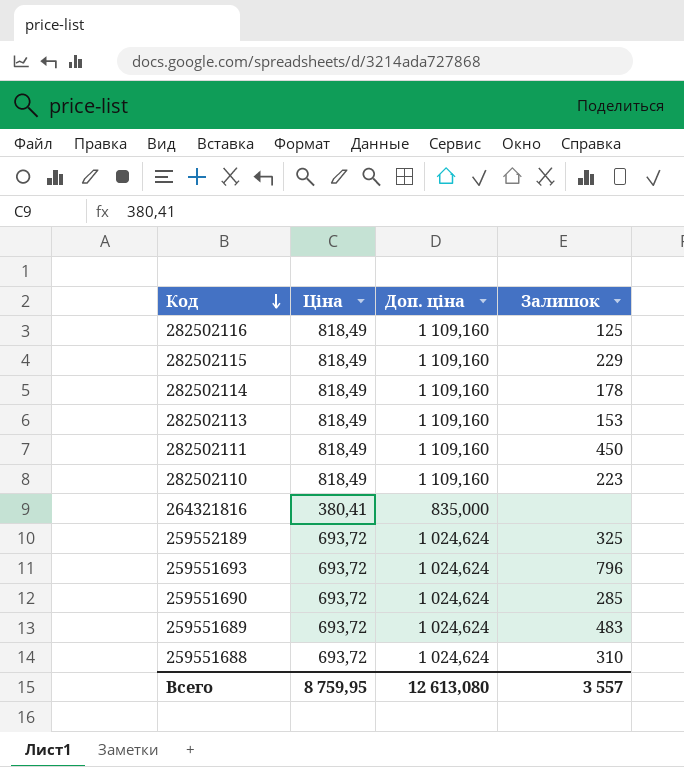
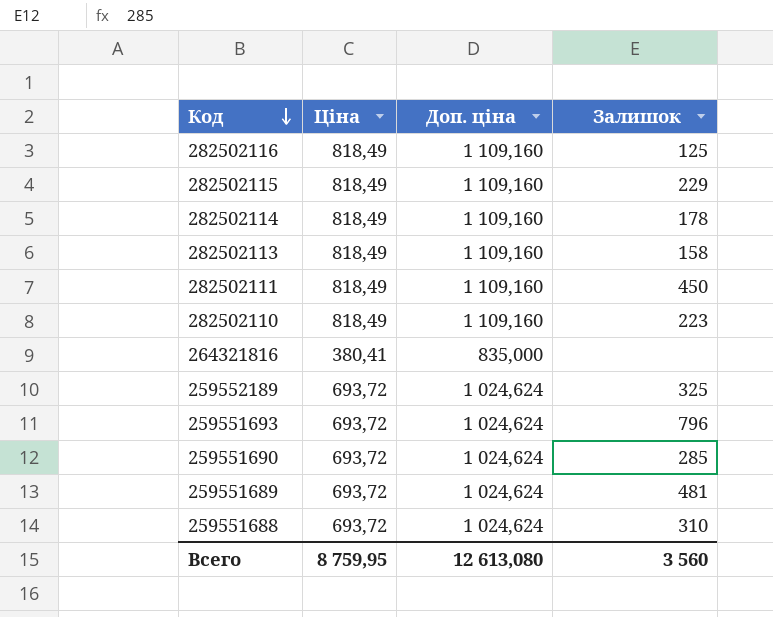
282502113 | Залишок: 153 -> 158
259551689 | Залишок: 483 -> 481
Всего | Залишок: 3 557 -> 3 560

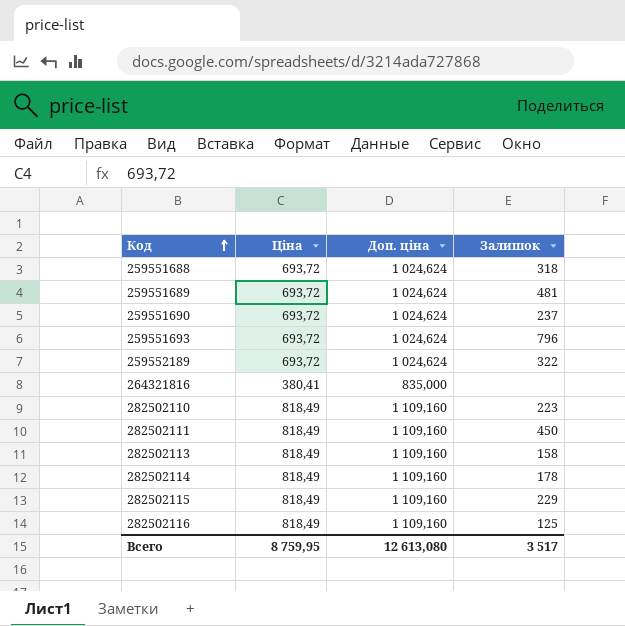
row order: Код descending -> Код ascending
259551688 | Залишок: 310 -> 318
259551690 | Залишок: 285 -> 237
259552189 | Залишок: 325 -> 322
Всего | Залишок: 3 560 -> 3 517

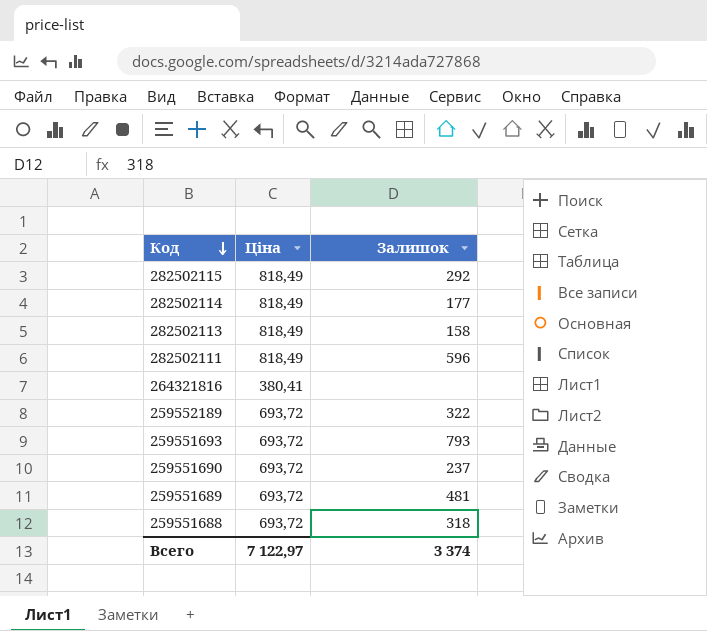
row order: Код ascending -> Код descending
column Доп. ціна | position: 3 -> none
row 282502110: 818,49 | 1 109,160 | 223 -> none
row 282502116: 818,49 | 1 109,160 | 125 -> none
282502115 | Залишок: 229 -> 292
282502114 | Залишок: 178 -> 177
282502111 | Залишок: 450 -> 596
259551693 | Залишок: 796 -> 793
Всего | Ціна: 8 759,95 -> 7 122,97
Всего | Залишок: 3 517 -> 3 374

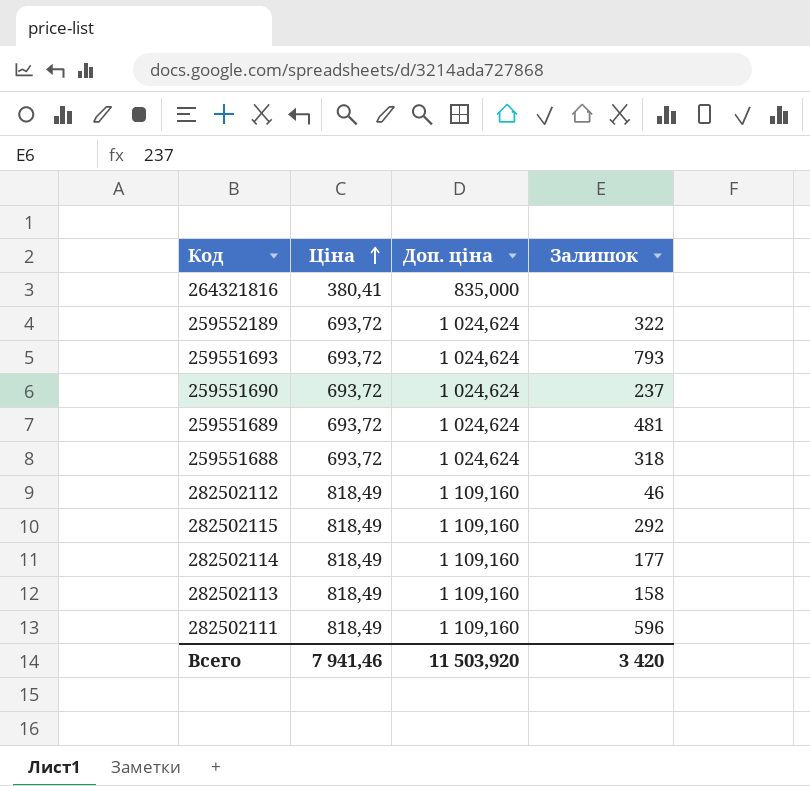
row order: Код descending -> Ціна ascending
column Доп. ціна | position: none -> 3
row 282502112: none -> 818,49 | 1 109,160 | 46
Всего | Ціна: 7 122,97 -> 7 941,46
Всего | Залишок: 3 374 -> 3 420

